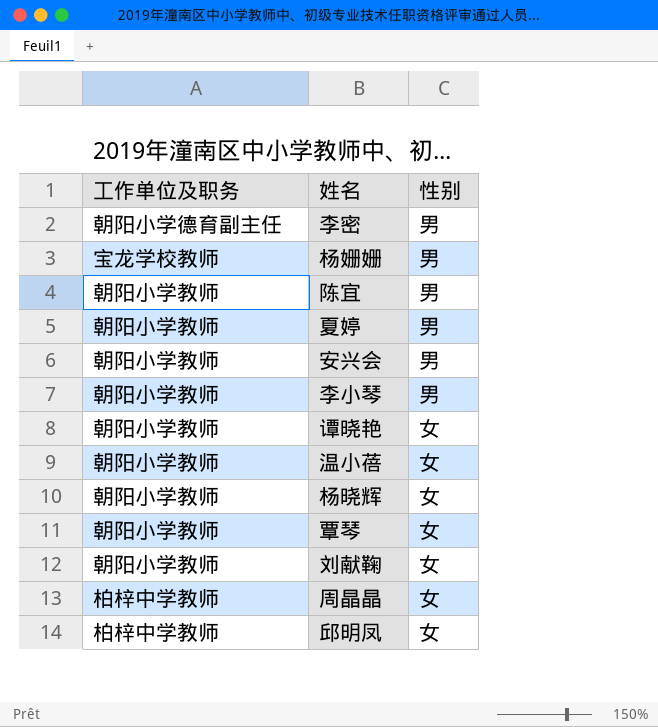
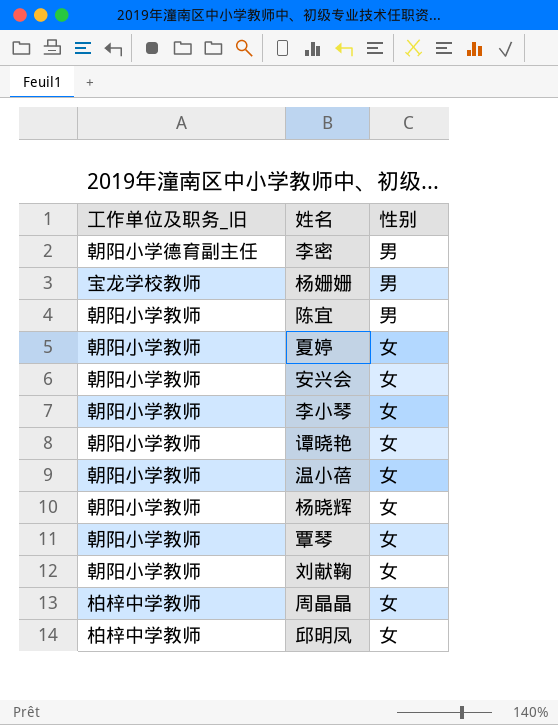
column name: 工作单位及职务 -> 工作单位及职务_旧
夏婷 | 性别: 男 -> 女
安兴会 | 性别: 男 -> 女
李小琴 | 性别: 男 -> 女

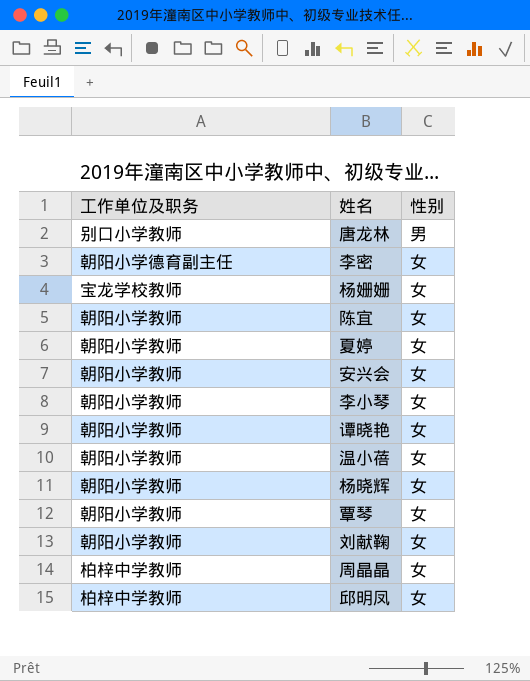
column name: 工作单位及职务_旧 -> 工作单位及职务
row 唐龙林: none -> 别口小学教师 | 男
李密 | 性别: 男 -> 女
杨姗姗 | 性别: 男 -> 女
陈宜 | 性别: 男 -> 女

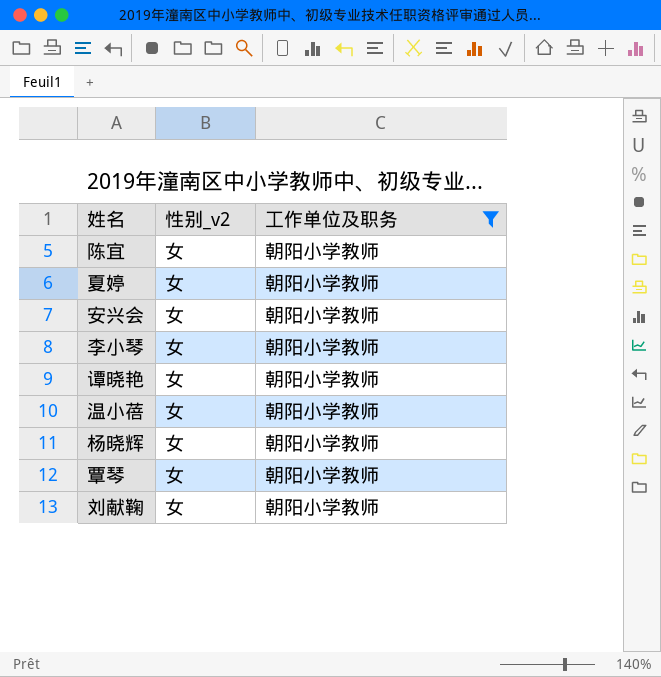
filter: none -> 工作单位及职务 = 朝阳小学教师
column name: 性别 -> 性别_v2
column 工作单位及职务 | position: 1 -> 3

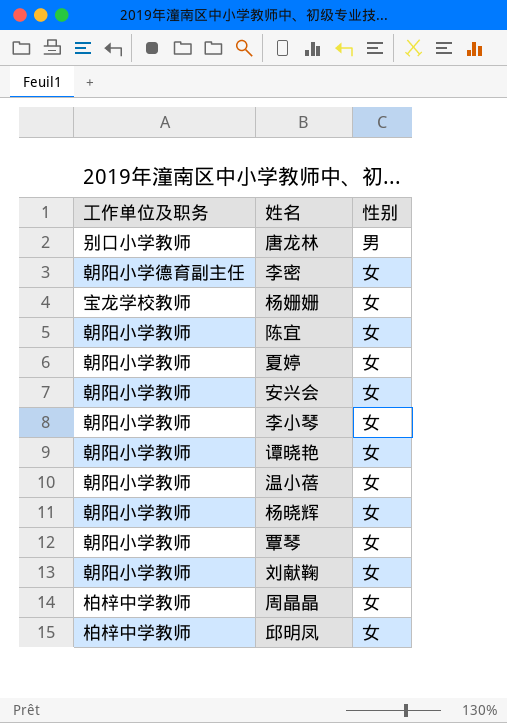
filter: 工作单位及职务 = 朝阳小学教师 -> none
column 工作单位及职务 | position: 3 -> 1
column name: 性别_v2 -> 性别

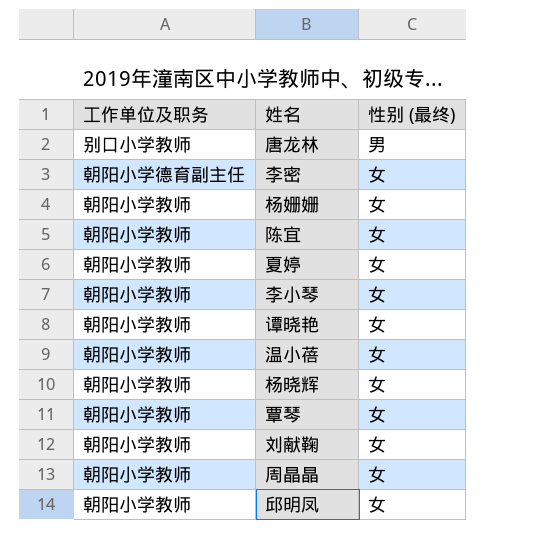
column name: 性别 -> 性别 (最终)
row 安兴会: 朝阳小学教师 | 女 -> none
杨姗姗 | 工作单位及职务: 宝龙学校教师 -> 朝阳小学教师
周晶晶 | 工作单位及职务: 柏梓中学教师 -> 朝阳小学教师
邱明凤 | 工作单位及职务: 柏梓中学教师 -> 朝阳小学教师

